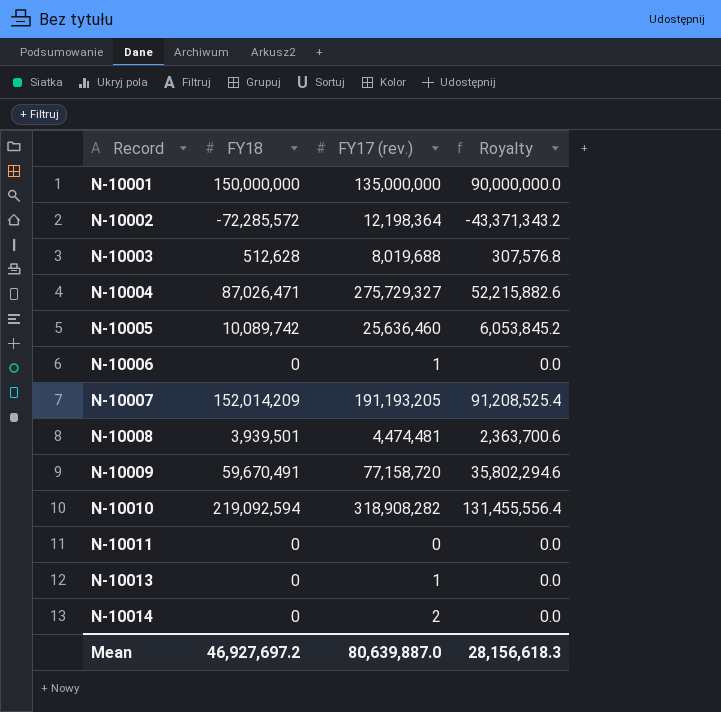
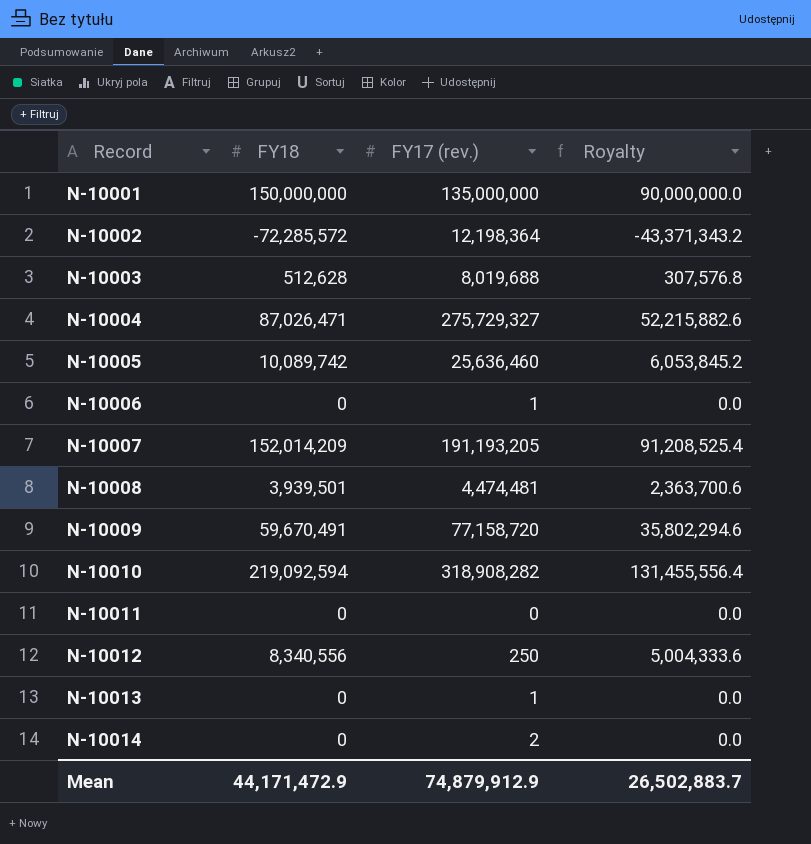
row N-10012: none -> 8,340,556 | 250 | 5,004,333.6
Mean | FY18: 46,927,697.2 -> 44,171,472.9
Mean | FY17 (rev.): 80,639,887.0 -> 74,879,912.9
Mean | Royalty: 28,156,618.3 -> 26,502,883.7

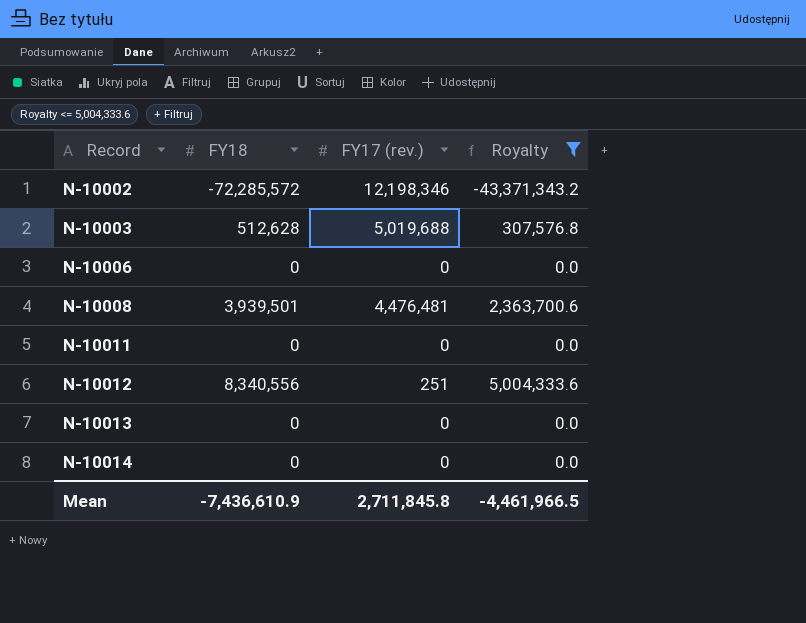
filter: none -> Royalty <= 5,004,333.6
N-10002 | FY17 (rev.): 12,198,364 -> 12,198,346
N-10003 | FY17 (rev.): 8,019,688 -> 5,019,688
N-10006 | FY17 (rev.): 1 -> 0
N-10008 | FY17 (rev.): 4,474,481 -> 4,476,481
N-10012 | FY17 (rev.): 250 -> 251
N-10013 | FY17 (rev.): 1 -> 0
N-10014 | FY17 (rev.): 2 -> 0
Mean | FY18: 44,171,472.9 -> -7,436,610.9
Mean | FY17 (rev.): 74,879,912.9 -> 2,711,845.8
Mean | Royalty: 26,502,883.7 -> -4,461,966.5

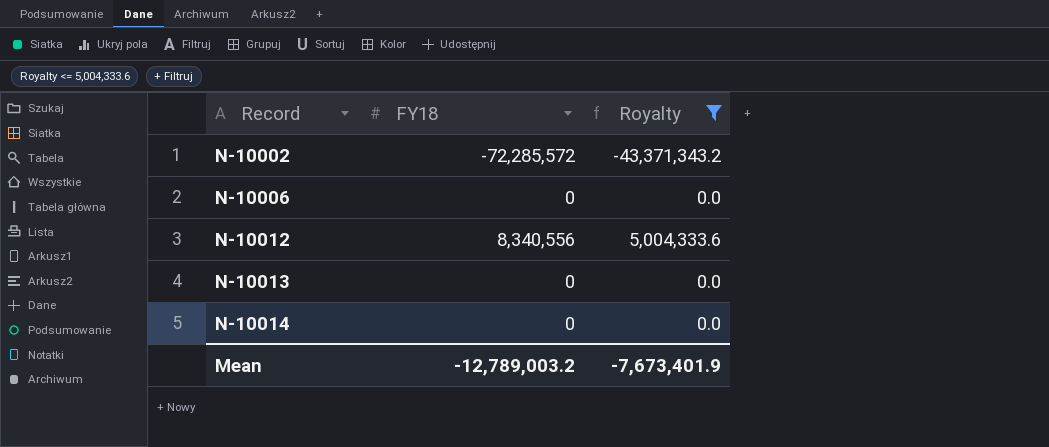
column FY17 (rev.) | position: 3 -> none
row N-10003: 512,628 | 5,019,688 | 307,576.8 -> none
row N-10008: 3,939,501 | 4,476,481 | 2,363,700.6 -> none
row N-10011: 0 | 0 | 0.0 -> none
Mean | FY18: -7,436,610.9 -> -12,789,003.2
Mean | Royalty: -4,461,966.5 -> -7,673,401.9

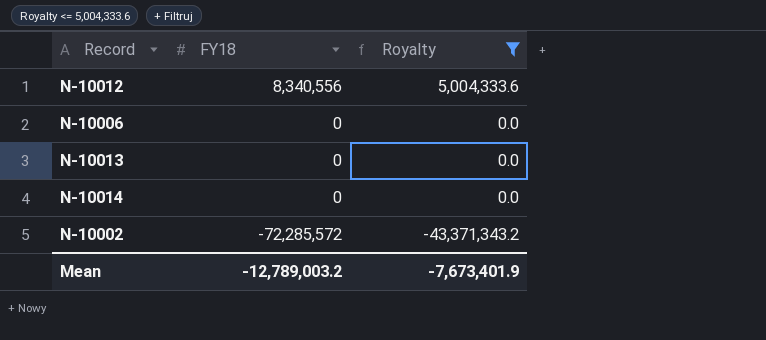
row order: Record ascending -> FY18 descending

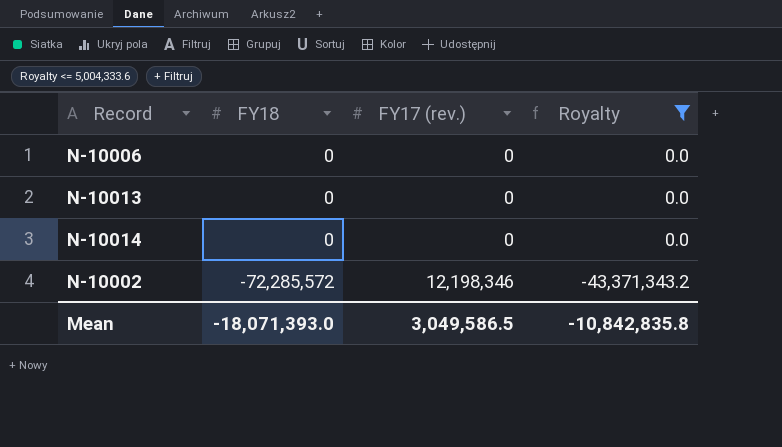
column FY17 (rev.) | position: none -> 3
row N-10012: 8,340,556 | 5,004,333.6 -> none
Mean | FY18: -12,789,003.2 -> -18,071,393.0
Mean | Royalty: -7,673,401.9 -> -10,842,835.8

